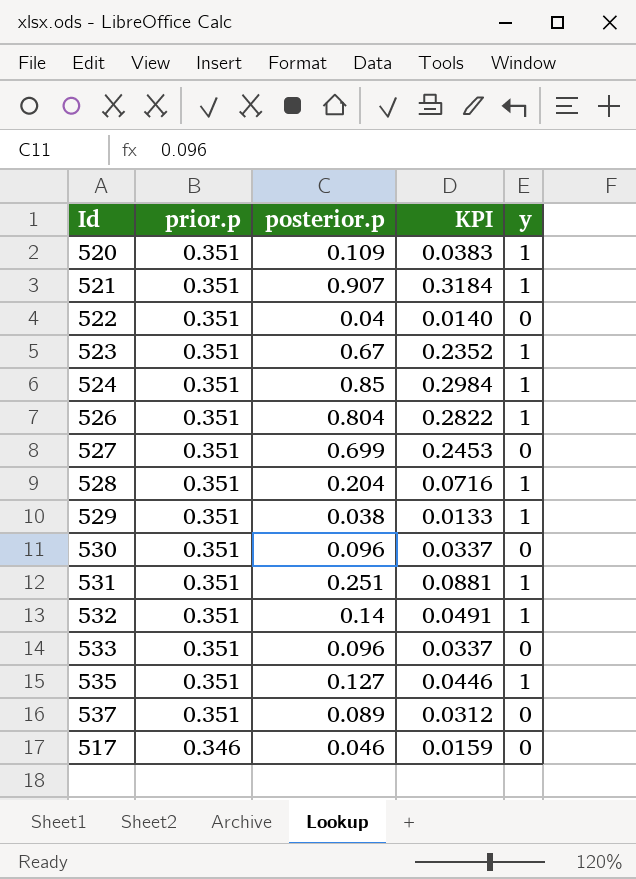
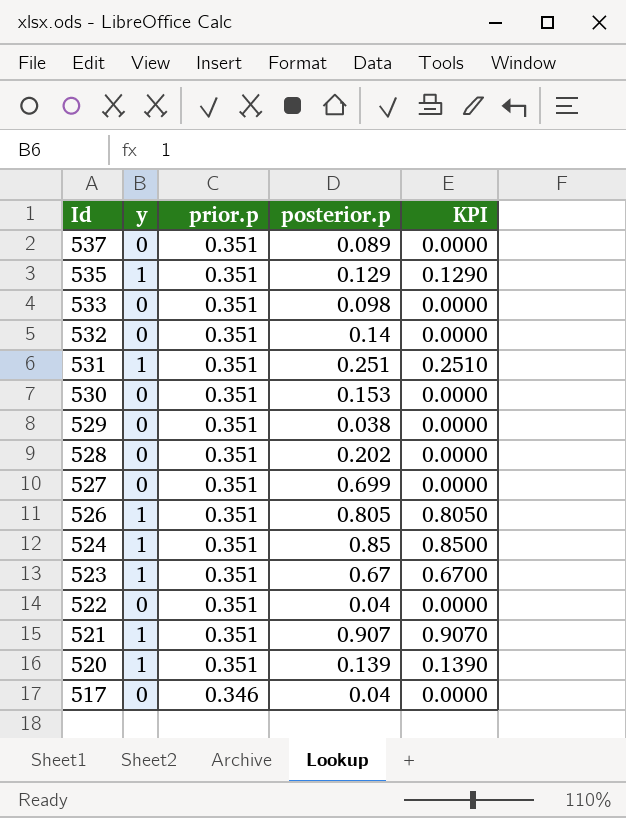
row order: prior.p descending -> Id descending
column y | position: 5 -> 2
column KPI | formula: [prior.p] * [posterior.p] -> [y] * [posterior.p]
535 | posterior.p: 0.127 -> 0.129
533 | posterior.p: 0.096 -> 0.098
532 | y: 1 -> 0
530 | posterior.p: 0.096 -> 0.153
529 | y: 1 -> 0
528 | y: 1 -> 0
528 | posterior.p: 0.204 -> 0.202
526 | posterior.p: 0.804 -> 0.805
520 | posterior.p: 0.109 -> 0.139
517 | posterior.p: 0.046 -> 0.04

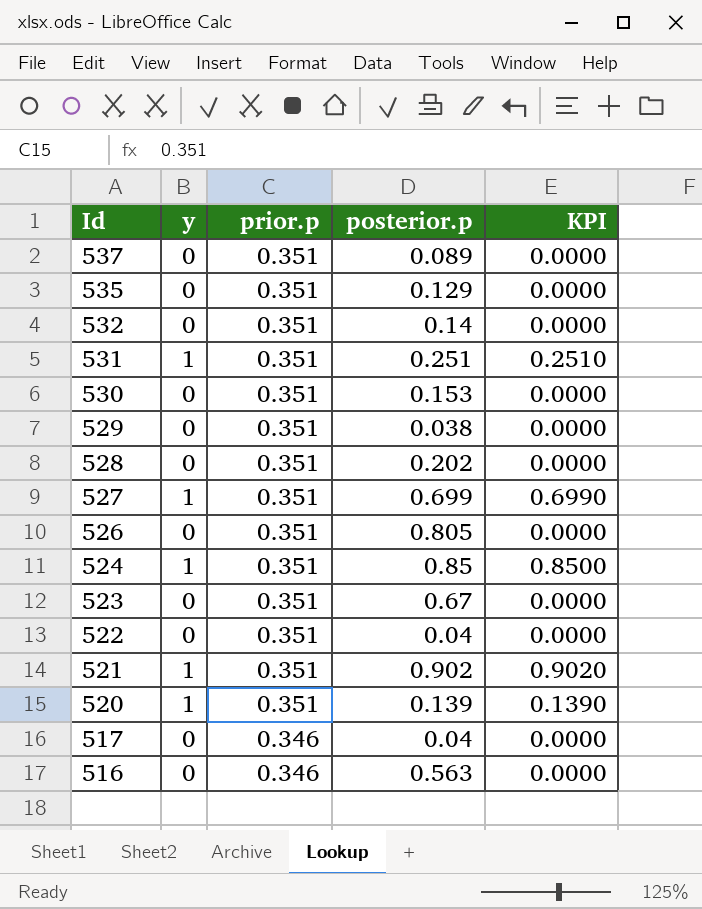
row 533: 0 | 0.351 | 0.098 | 0.0000 -> none
535 | y: 1 -> 0
535 | KPI: 0.1290 -> 0.0000
527 | y: 0 -> 1
527 | KPI: 0.0000 -> 0.6990
526 | y: 1 -> 0
526 | KPI: 0.8050 -> 0.0000
523 | y: 1 -> 0
523 | KPI: 0.6700 -> 0.0000
521 | posterior.p: 0.907 -> 0.902
521 | KPI: 0.9070 -> 0.9020
row 516: none -> 0 | 0.346 | 0.563 | 0.0000

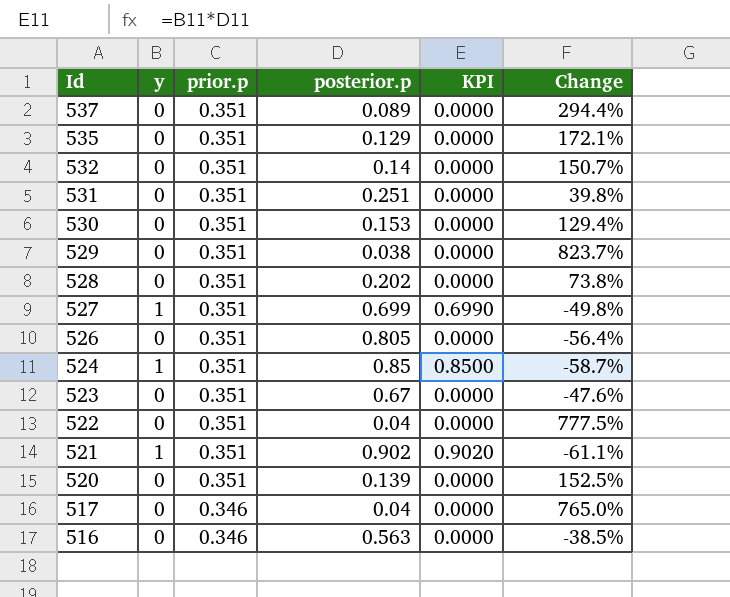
column Change | formula: none -> ([prior.p] - [posterior.p]) / [posterior.p]
531 | y: 1 -> 0
531 | KPI: 0.2510 -> 0.0000
520 | y: 1 -> 0
520 | KPI: 0.1390 -> 0.0000

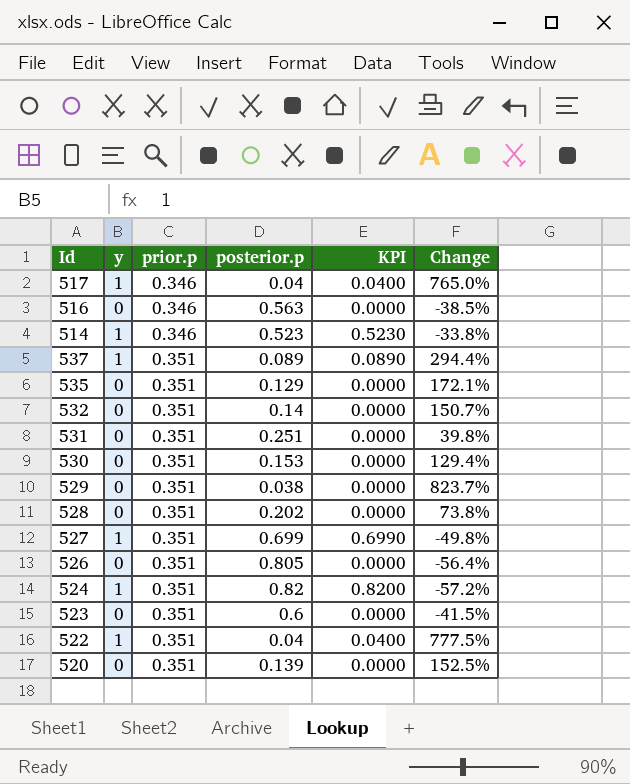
row order: Id descending -> prior.p ascending
row 521: 1 | 0.351 | 0.902 | 0.9020 | -61.1% -> none
517 | y: 0 -> 1
517 | KPI: 0.0000 -> 0.0400
row 514: none -> 1 | 0.346 | 0.523 | 0.5230 | -33.8%
537 | y: 0 -> 1
537 | KPI: 0.0000 -> 0.0890
524 | posterior.p: 0.85 -> 0.82
524 | KPI: 0.8500 -> 0.8200
524 | Change: -58.7% -> -57.2%
523 | posterior.p: 0.67 -> 0.6
523 | Change: -47.6% -> -41.5%
522 | y: 0 -> 1
522 | KPI: 0.0000 -> 0.0400

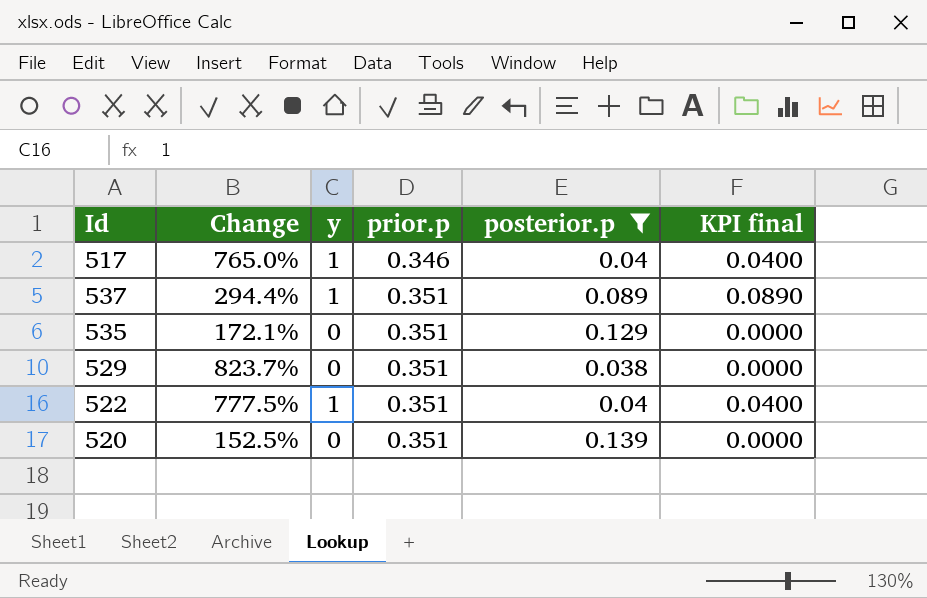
filter: none -> posterior.p <= 0.139
column Change | position: 6 -> 2
column name: KPI -> KPI final

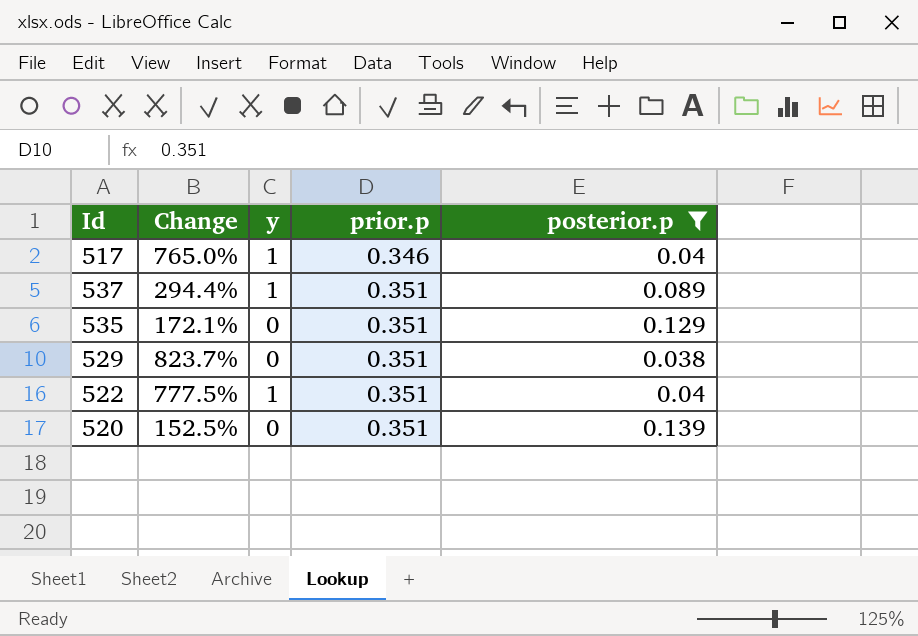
column KPI final | formula: [y] * [posterior.p] -> none

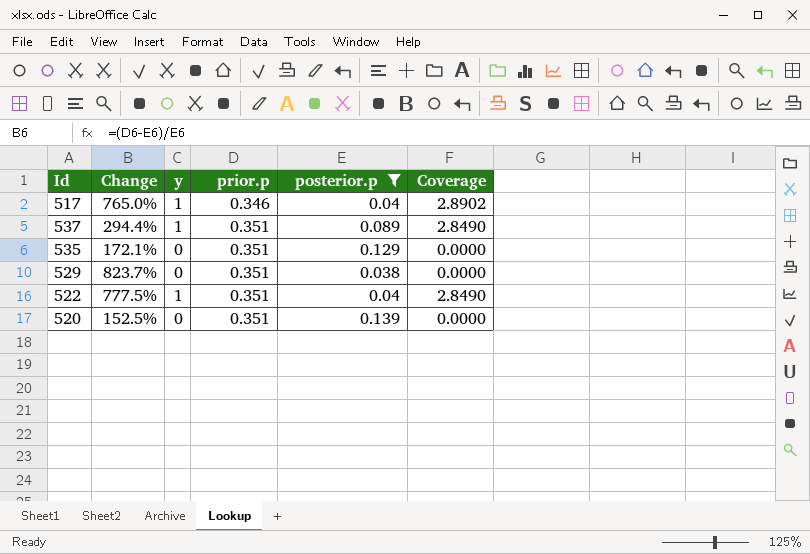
column Coverage | formula: none -> [y] / [prior.p]

